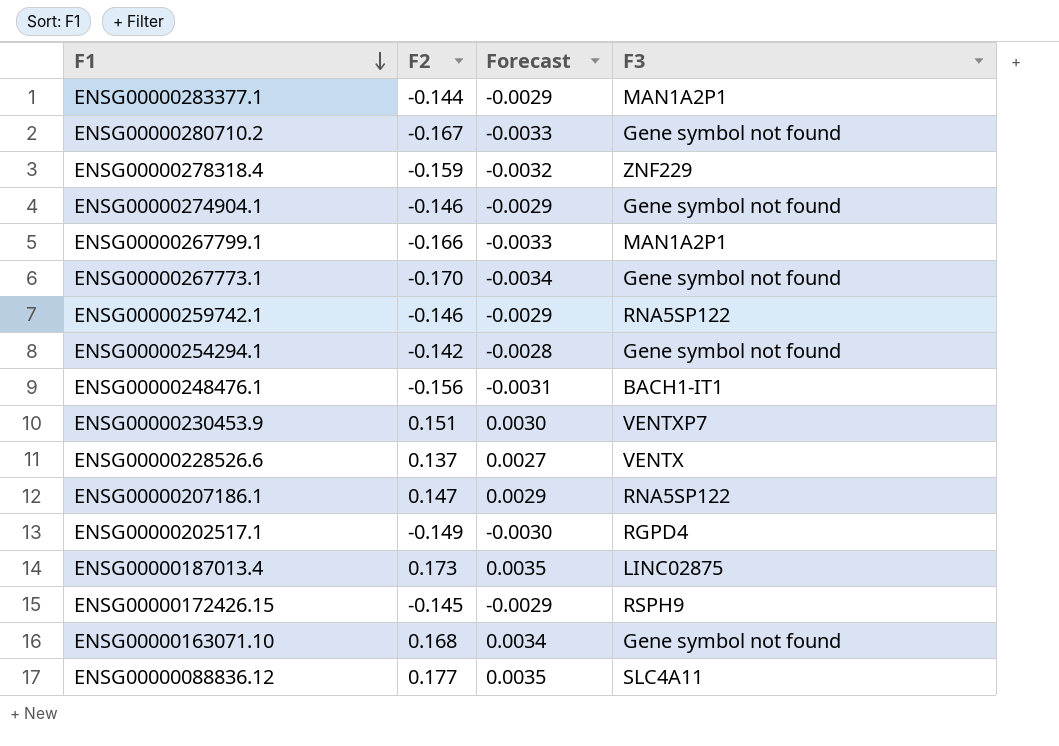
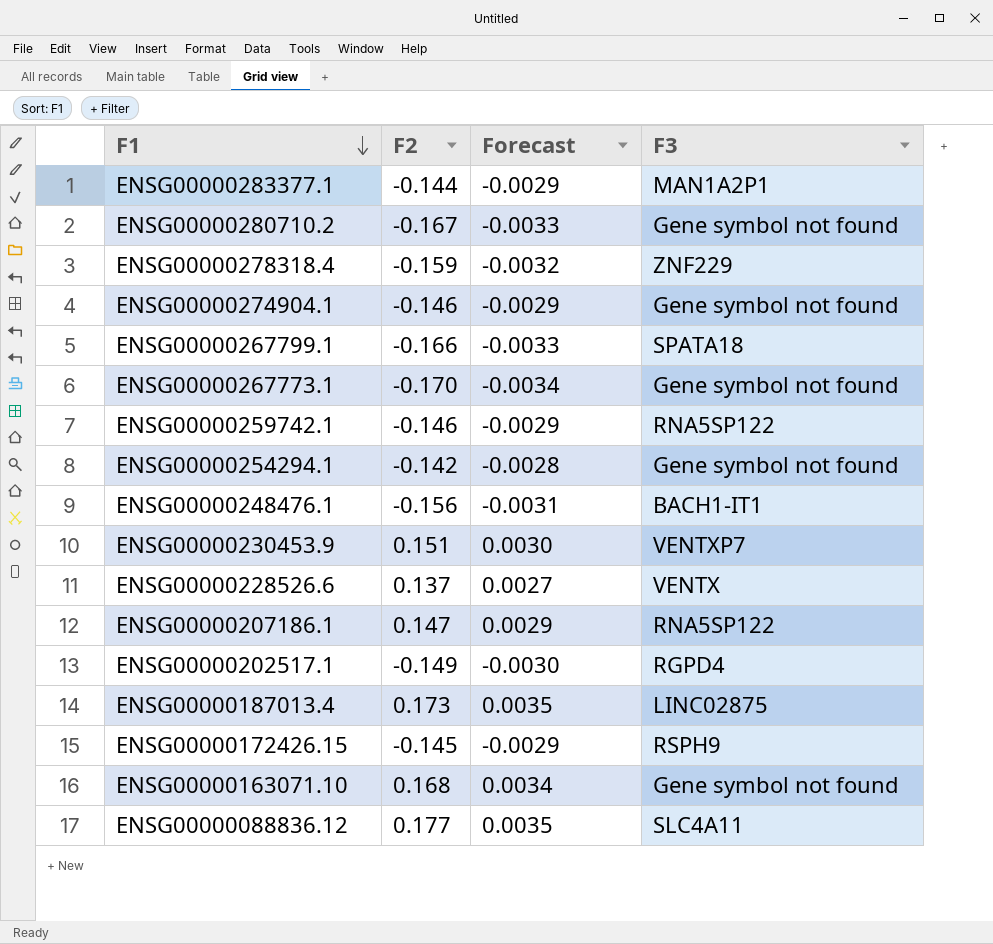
ENSG00000267799.1 | F3: MAN1A2P1 -> SPATA18

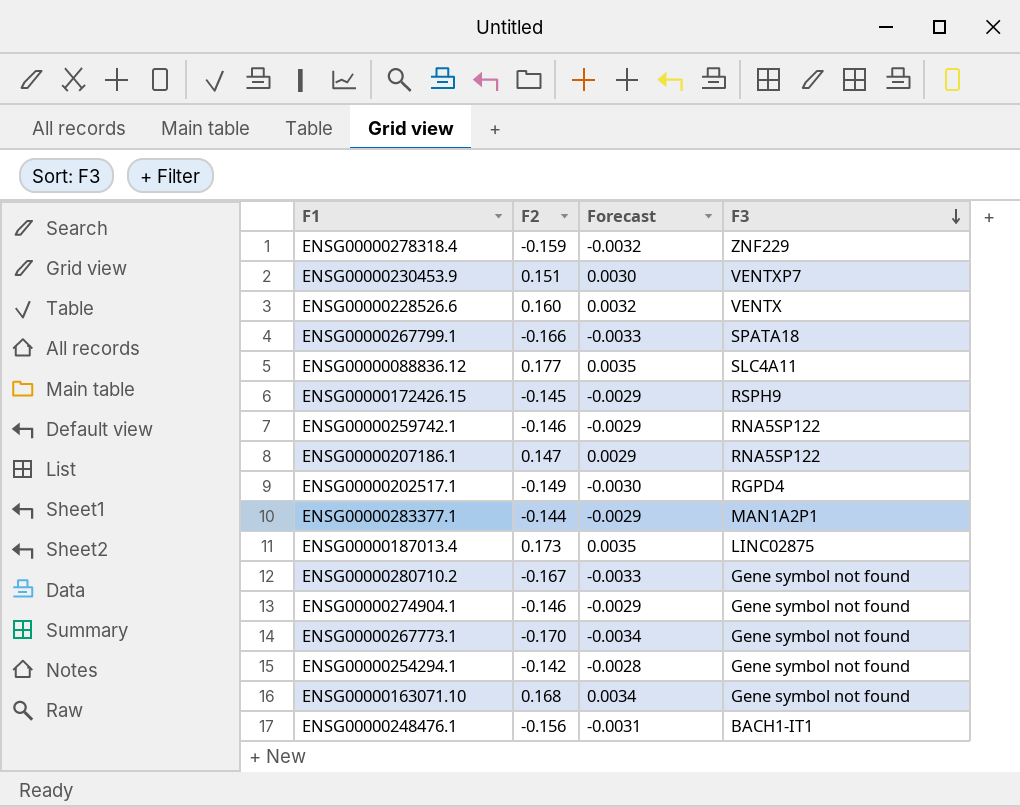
row order: F1 descending -> F3 descending
ENSG00000228526.6 | F2: 0.137 -> 0.160
ENSG00000228526.6 | Forecast: 0.0027 -> 0.0032

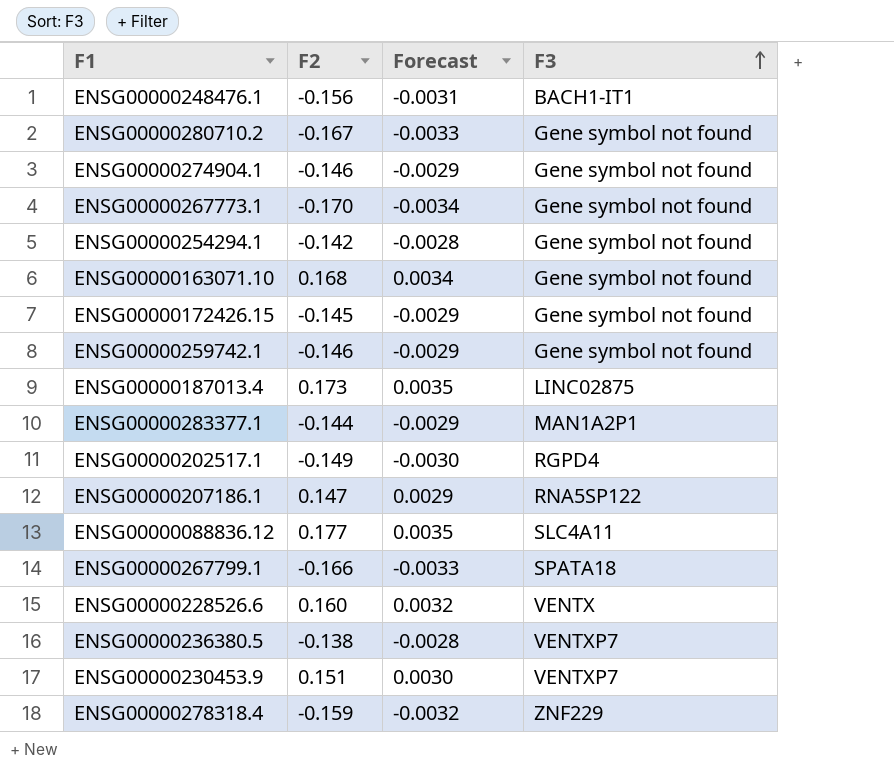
row order: F3 descending -> F3 ascending
ENSG00000172426.15 | F3: RSPH9 -> Gene symbol not found
ENSG00000259742.1 | F3: RNA5SP122 -> Gene symbol not found
row ENSG00000236380.5: none -> -0.138 | -0.0028 | VENTXP7

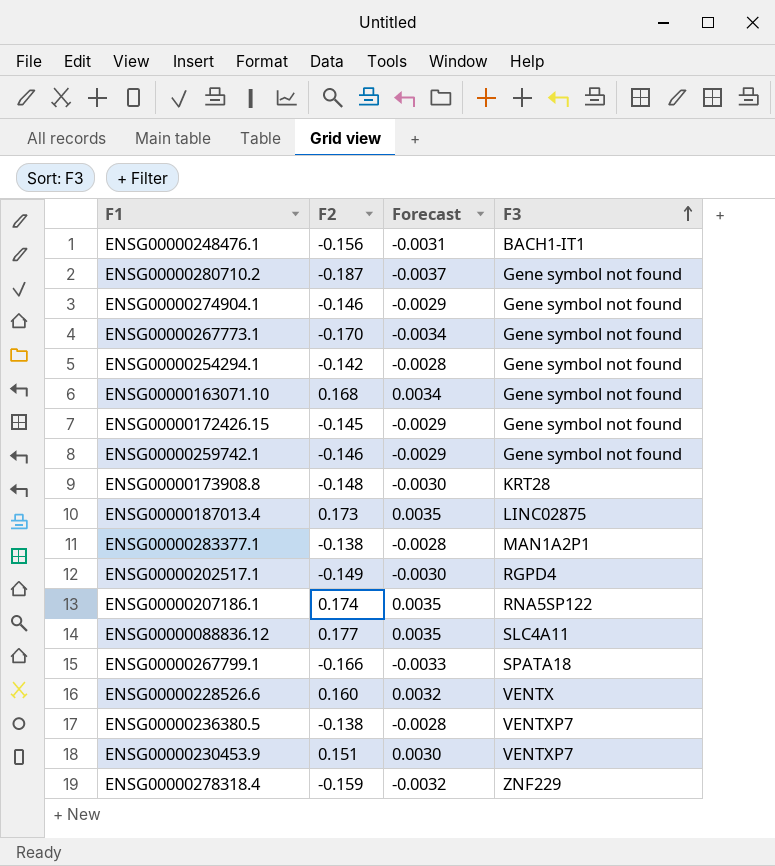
ENSG00000280710.2 | F2: -0.167 -> -0.187
ENSG00000280710.2 | Forecast: -0.0033 -> -0.0037
row ENSG00000173908.8: none -> -0.148 | -0.0030 | KRT28
ENSG00000283377.1 | F2: -0.144 -> -0.138
ENSG00000283377.1 | Forecast: -0.0029 -> -0.0028
ENSG00000207186.1 | F2: 0.147 -> 0.174
ENSG00000207186.1 | Forecast: 0.0029 -> 0.0035

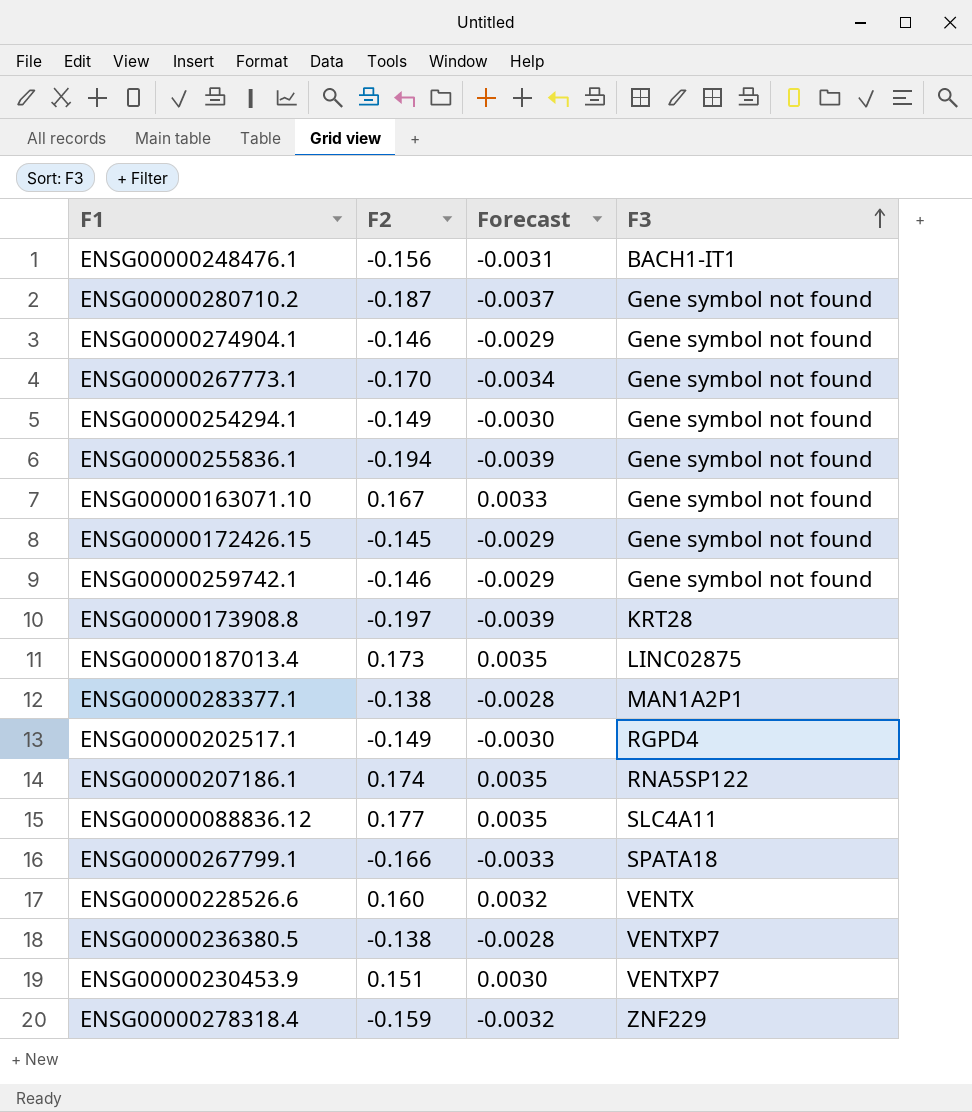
ENSG00000254294.1 | F2: -0.142 -> -0.149
ENSG00000254294.1 | Forecast: -0.0028 -> -0.0030
row ENSG00000255836.1: none -> -0.194 | -0.0039 | Gene symbol not found
ENSG00000163071.10 | F2: 0.168 -> 0.167
ENSG00000163071.10 | Forecast: 0.0034 -> 0.0033
ENSG00000173908.8 | F2: -0.148 -> -0.197
ENSG00000173908.8 | Forecast: -0.0030 -> -0.0039

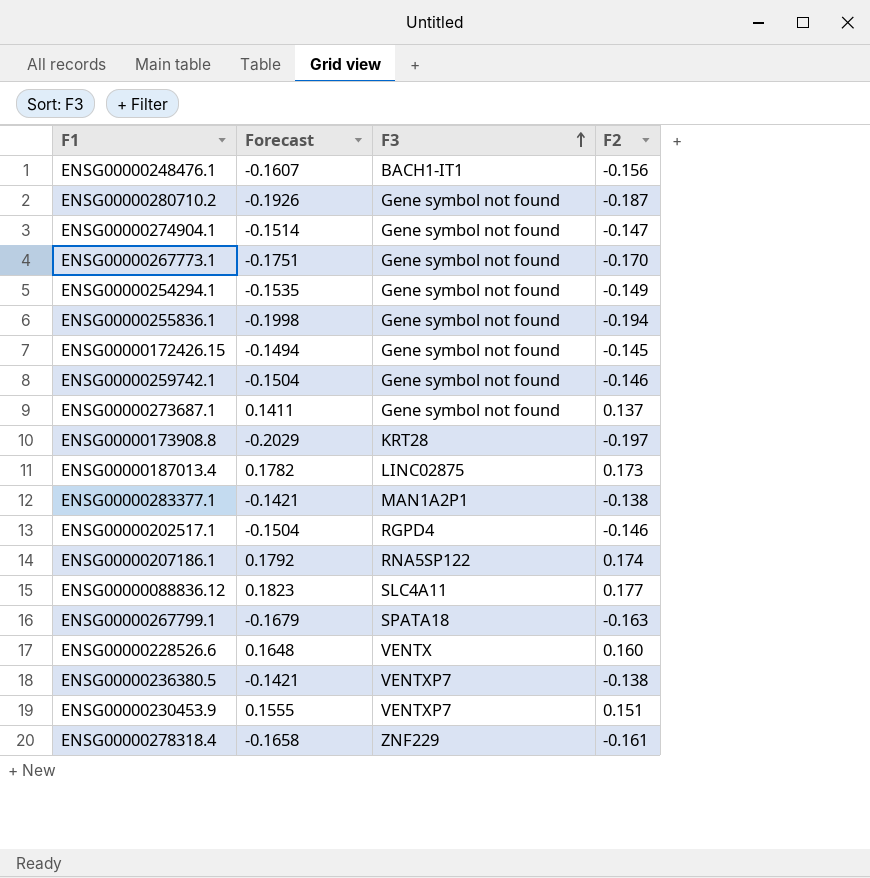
column Forecast | formula: [F2] * 0.02 -> [F2] * 1.03
column F2 | position: 2 -> 4
row ENSG00000163071.10: 0.167 | 0.0033 | Gene symbol not found -> none
ENSG00000274904.1 | F2: -0.146 -> -0.147
row ENSG00000273687.1: none -> 0.1411 | Gene symbol not found | 0.137
ENSG00000202517.1 | F2: -0.149 -> -0.146
ENSG00000267799.1 | F2: -0.166 -> -0.163
ENSG00000278318.4 | F2: -0.159 -> -0.161

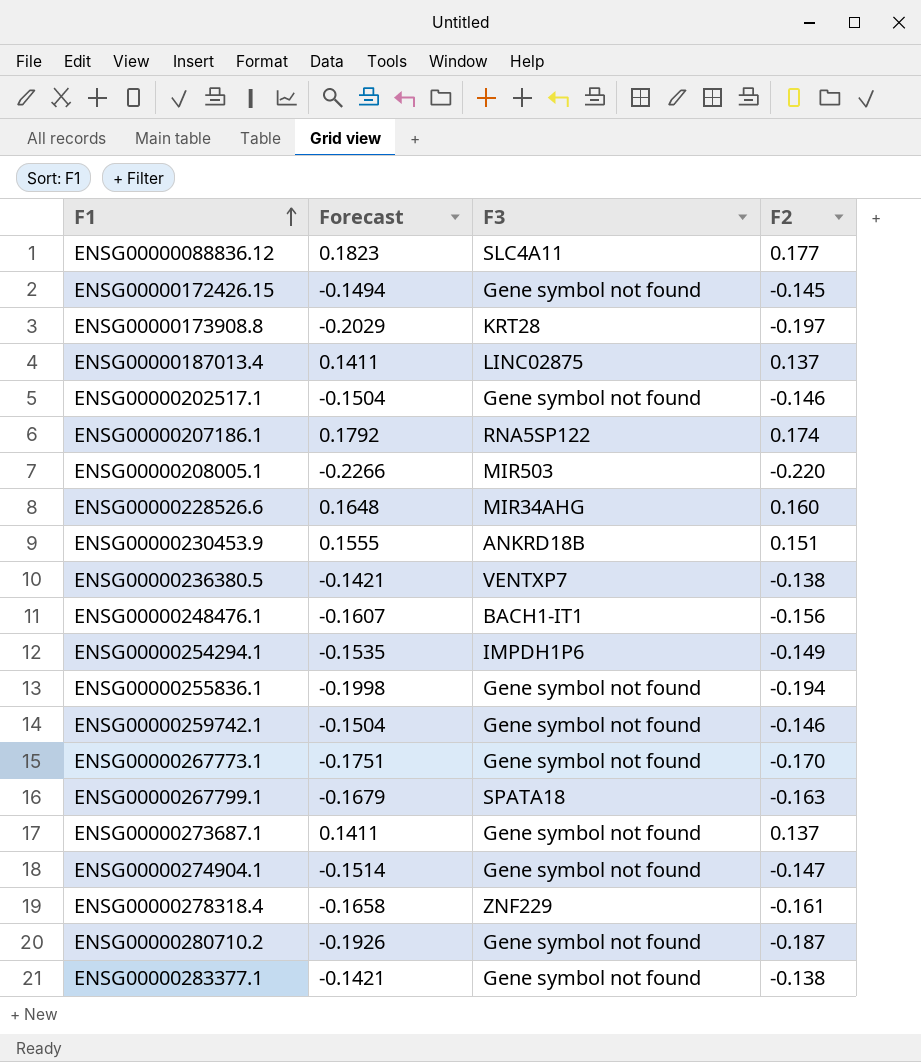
row order: F3 ascending -> F1 ascending
ENSG00000187013.4 | Forecast: 0.1782 -> 0.1411
ENSG00000187013.4 | F2: 0.173 -> 0.137
ENSG00000202517.1 | F3: RGPD4 -> Gene symbol not found
row ENSG00000208005.1: none -> -0.2266 | MIR503 | -0.220
ENSG00000228526.6 | F3: VENTX -> MIR34AHG
ENSG00000230453.9 | F3: VENTXP7 -> ANKRD18B
ENSG00000254294.1 | F3: Gene symbol not found -> IMPDH1P6
ENSG00000283377.1 | F3: MAN1A2P1 -> Gene symbol not found

